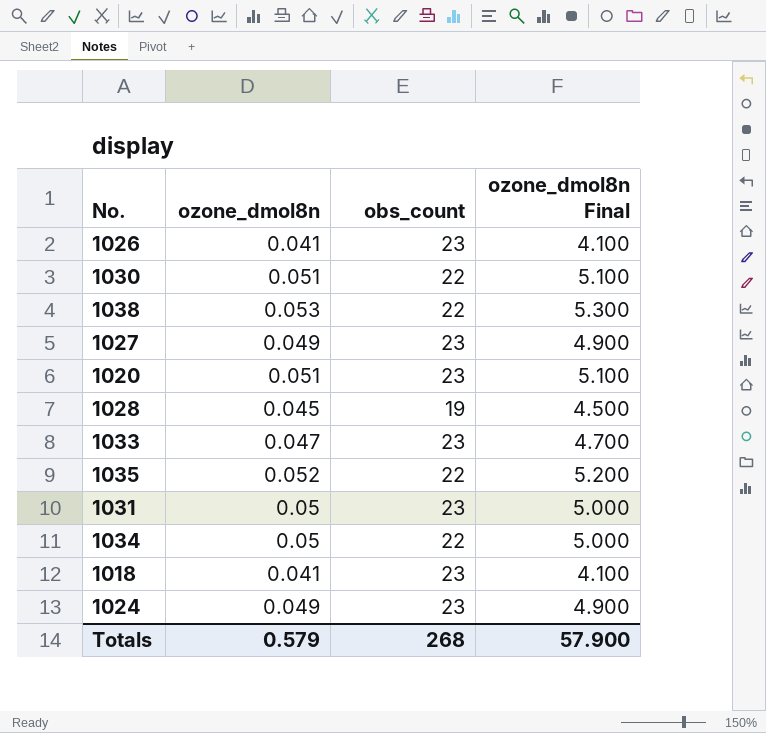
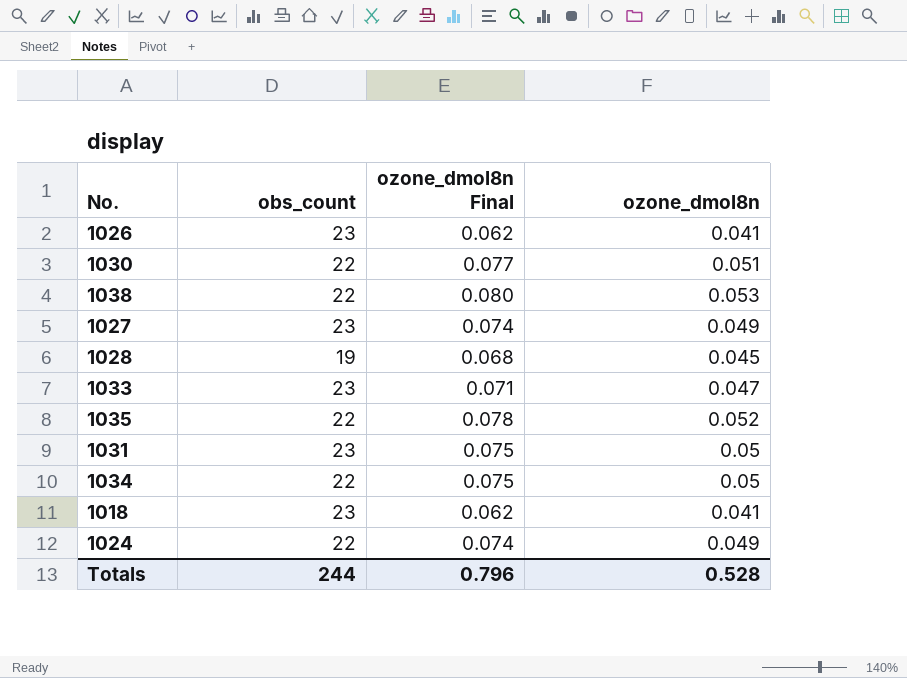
column ozone_dmol8n Final | formula: [ozone_dmol8n] * 100 -> [ozone_dmol8n] * 1.5
column ozone_dmol8n | position: 2 -> 4
row 1020: 0.051 | 23 | 5.100 -> none
1024 | obs_count: 23 -> 22
Totals | obs_count: 268 -> 244
Totals | ozone_dmol8n Final: 57.900 -> 0.796
Totals | ozone_dmol8n: 0.579 -> 0.528

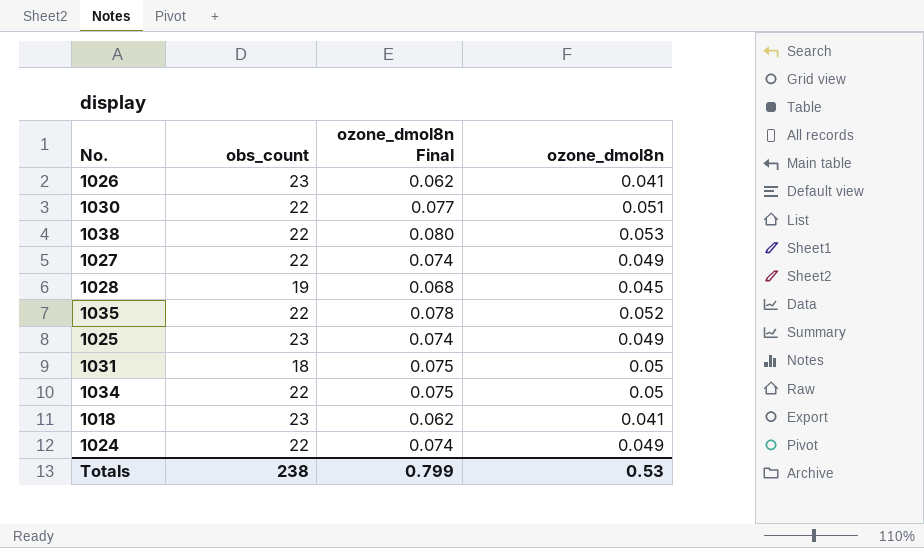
row 1033: 23 | 0.071 | 0.047 -> none
1027 | obs_count: 23 -> 22
row 1025: none -> 23 | 0.074 | 0.049
1031 | obs_count: 23 -> 18
Totals | obs_count: 244 -> 238
Totals | ozone_dmol8n Final: 0.796 -> 0.799
Totals | ozone_dmol8n: 0.528 -> 0.53

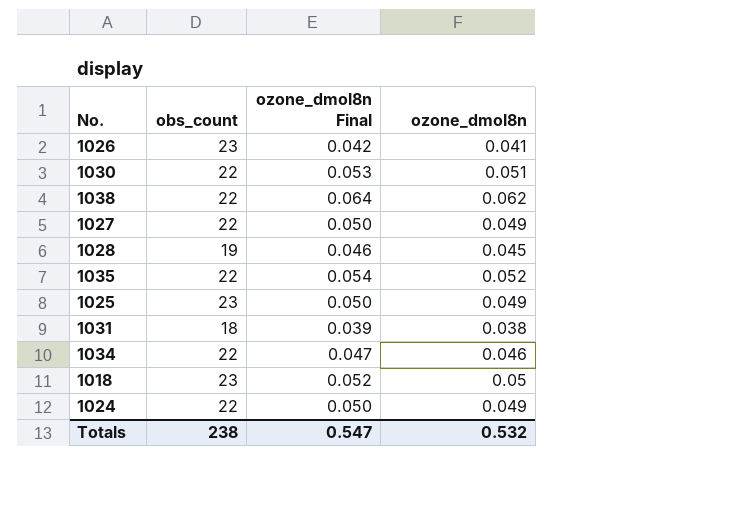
column ozone_dmol8n Final | formula: [ozone_dmol8n] * 1.5 -> [ozone_dmol8n] * 1.03
1038 | ozone_dmol8n: 0.053 -> 0.062
1031 | ozone_dmol8n: 0.05 -> 0.038
1034 | ozone_dmol8n: 0.05 -> 0.046
1018 | ozone_dmol8n: 0.041 -> 0.05
Totals | ozone_dmol8n Final: 0.799 -> 0.547
Totals | ozone_dmol8n: 0.53 -> 0.532

